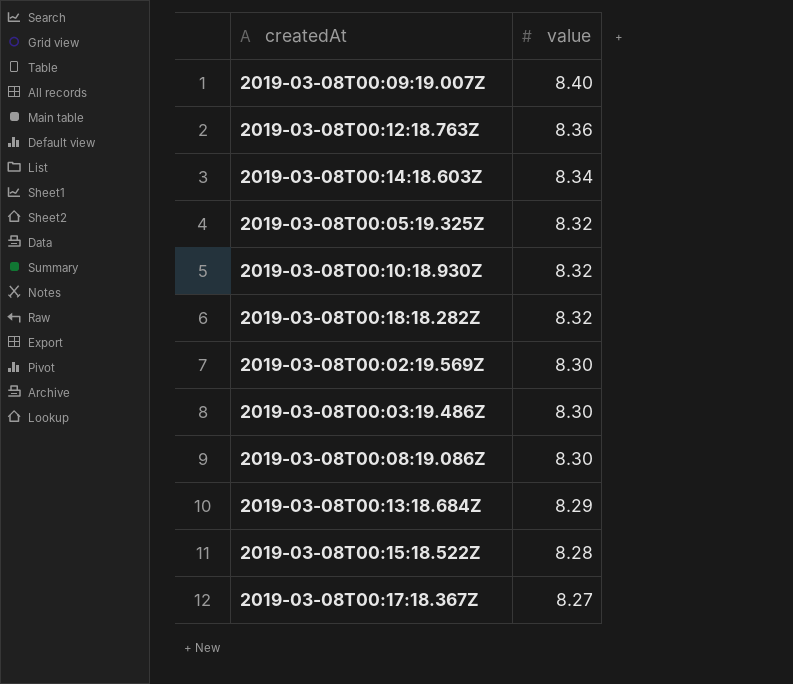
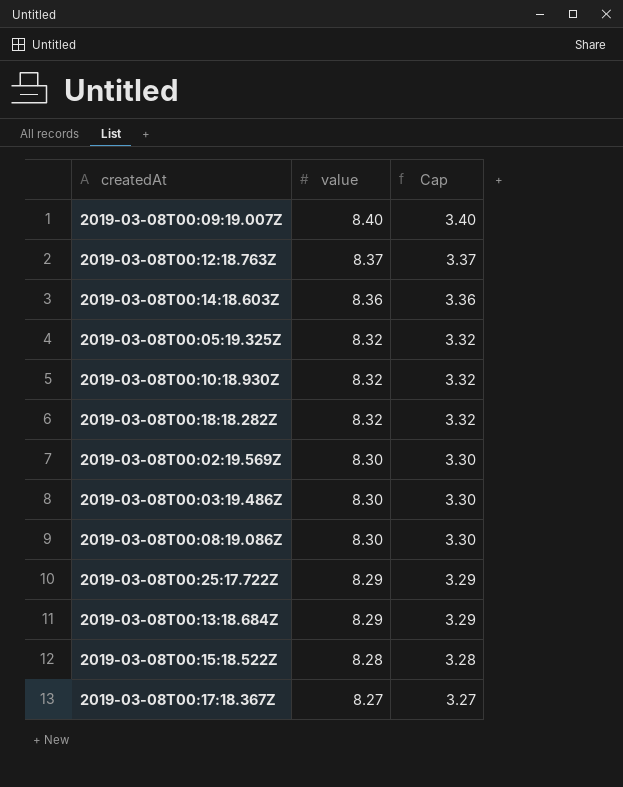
column Cap | formula: none -> [value] - 5
2019-03-08T00:12:18.763Z | value: 8.36 -> 8.37
2019-03-08T00:14:18.603Z | value: 8.34 -> 8.36
row 2019-03-08T00:25:17.722Z: none -> 8.29 | 3.29

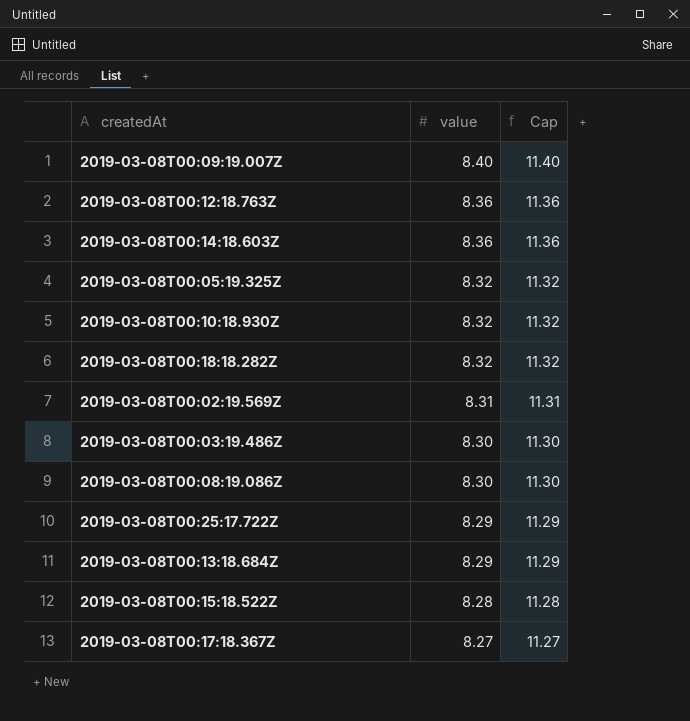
column Cap | formula: [value] - 5 -> [value] + 3
2019-03-08T00:12:18.763Z | value: 8.37 -> 8.36
2019-03-08T00:02:19.569Z | value: 8.30 -> 8.31

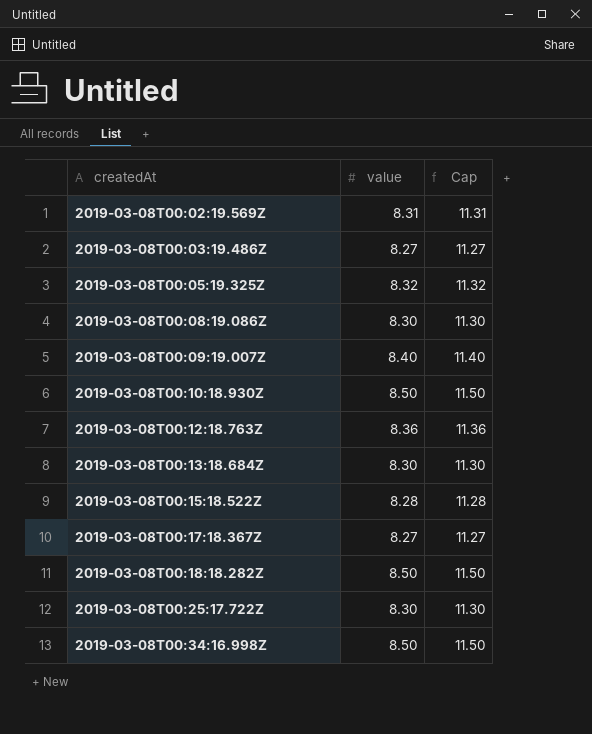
row order: value descending -> createdAt ascending
row 2019-03-08T00:14:18.603Z: 8.36 | 11.36 -> none
2019-03-08T00:03:19.486Z | value: 8.30 -> 8.27
2019-03-08T00:03:19.486Z | Cap: 11.30 -> 11.27
2019-03-08T00:10:18.930Z | value: 8.32 -> 8.50
2019-03-08T00:10:18.930Z | Cap: 11.32 -> 11.50
2019-03-08T00:13:18.684Z | value: 8.29 -> 8.30
2019-03-08T00:13:18.684Z | Cap: 11.29 -> 11.30
2019-03-08T00:18:18.282Z | value: 8.32 -> 8.50
2019-03-08T00:18:18.282Z | Cap: 11.32 -> 11.50
2019-03-08T00:25:17.722Z | value: 8.29 -> 8.30
2019-03-08T00:25:17.722Z | Cap: 11.29 -> 11.30
row 2019-03-08T00:34:16.998Z: none -> 8.50 | 11.50

